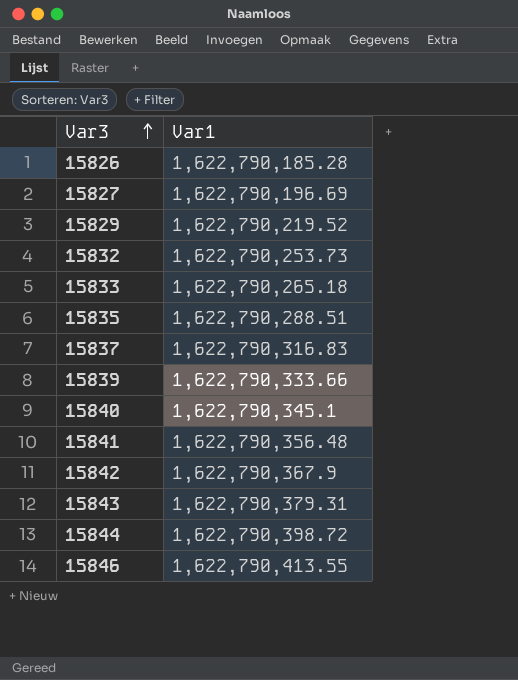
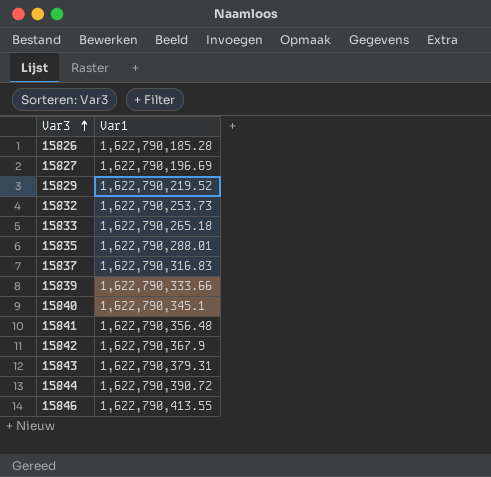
15835 | Var1: 1,622,790,288.51 -> 1,622,790,288.01
15844 | Var1: 1,622,790,398.72 -> 1,622,790,390.72

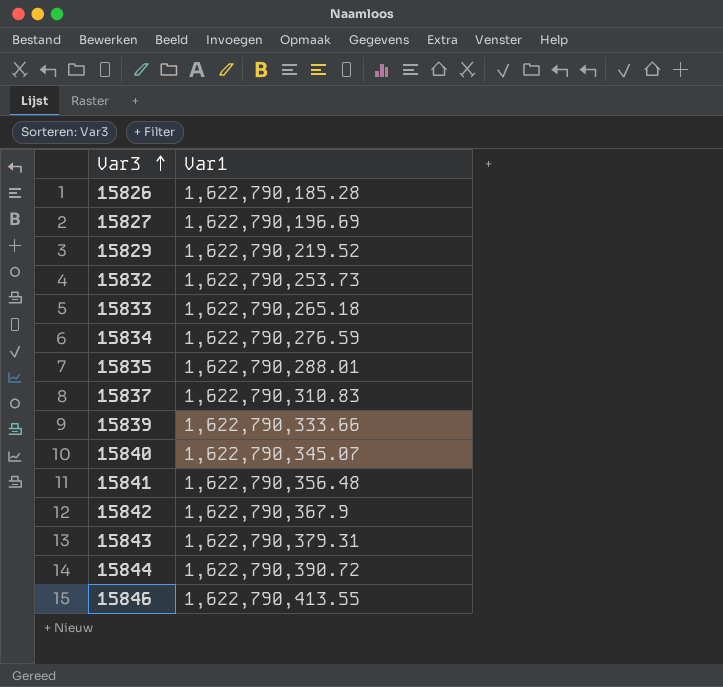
row 15834: none -> 1,622,790,276.59
15837 | Var1: 1,622,790,316.83 -> 1,622,790,310.83
15840 | Var1: 1,622,790,345.1 -> 1,622,790,345.07

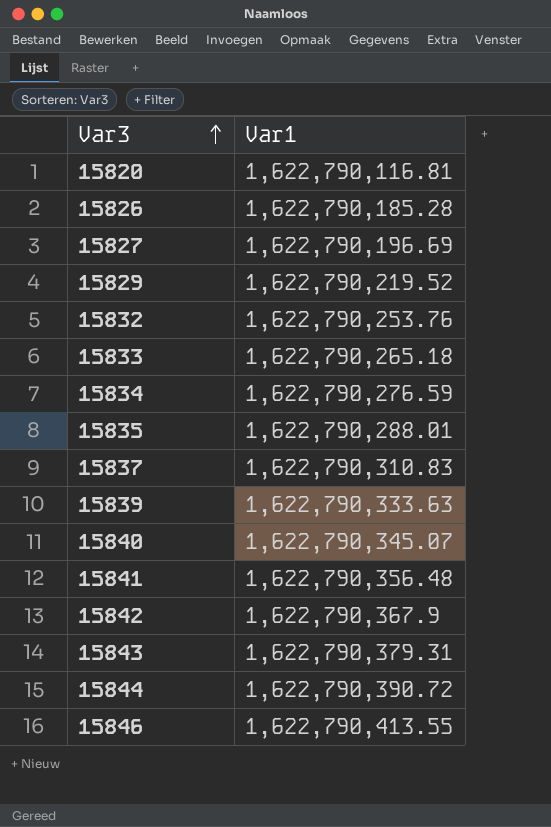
row 15820: none -> 1,622,790,116.81
15832 | Var1: 1,622,790,253.73 -> 1,622,790,253.76
15839 | Var1: 1,622,790,333.66 -> 1,622,790,333.63

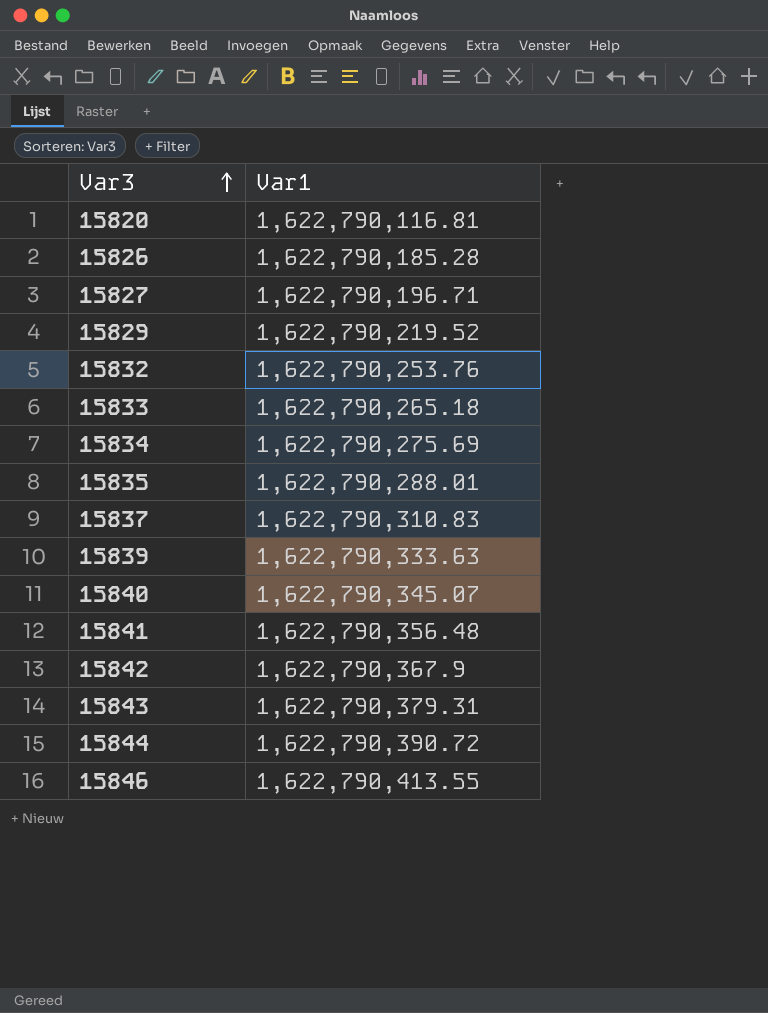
15827 | Var1: 1,622,790,196.69 -> 1,622,790,196.71
15834 | Var1: 1,622,790,276.59 -> 1,622,790,275.69

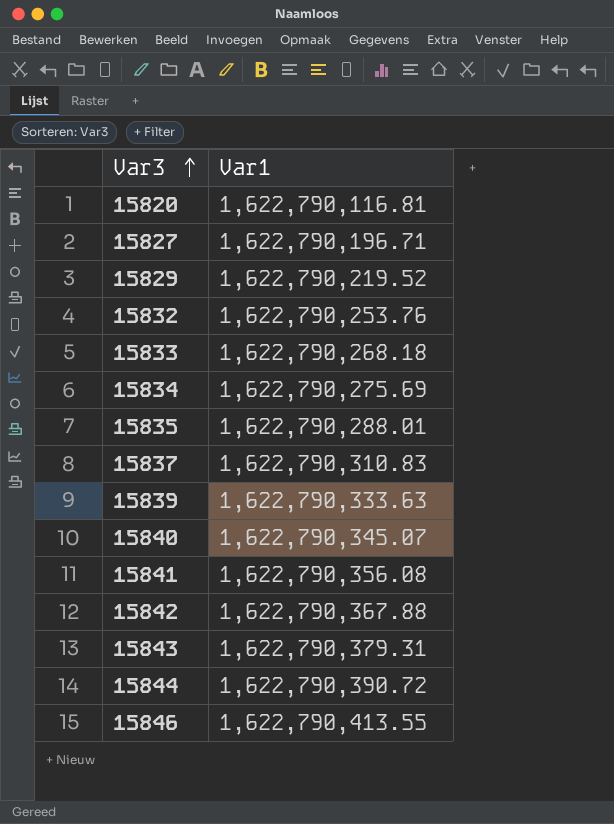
row 15826: 1,622,790,185.28 -> none
15833 | Var1: 1,622,790,265.18 -> 1,622,790,268.18
15841 | Var1: 1,622,790,356.48 -> 1,622,790,356.08
15842 | Var1: 1,622,790,367.9 -> 1,622,790,367.88

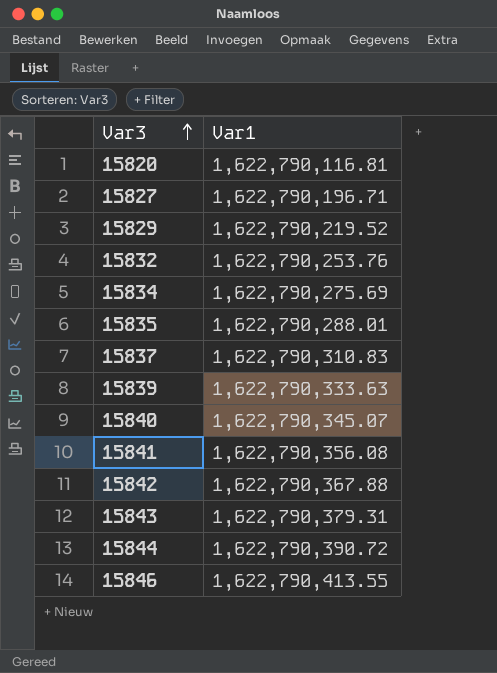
row 15833: 1,622,790,268.18 -> none

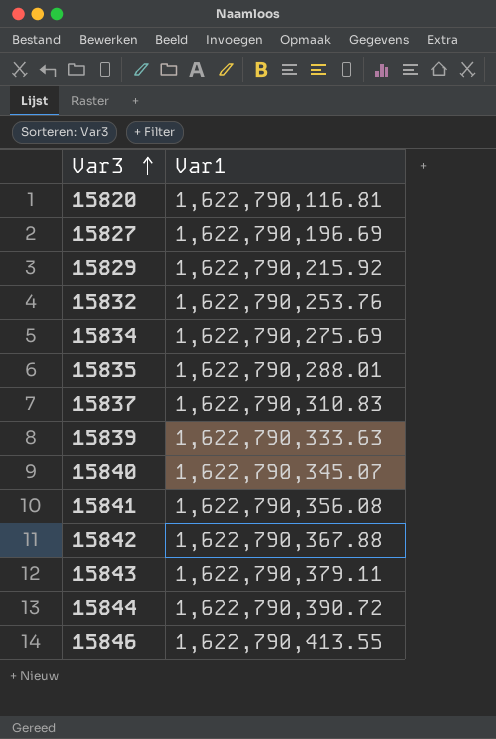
15827 | Var1: 1,622,790,196.71 -> 1,622,790,196.69
15829 | Var1: 1,622,790,219.52 -> 1,622,790,215.92
15843 | Var1: 1,622,790,379.31 -> 1,622,790,379.11

